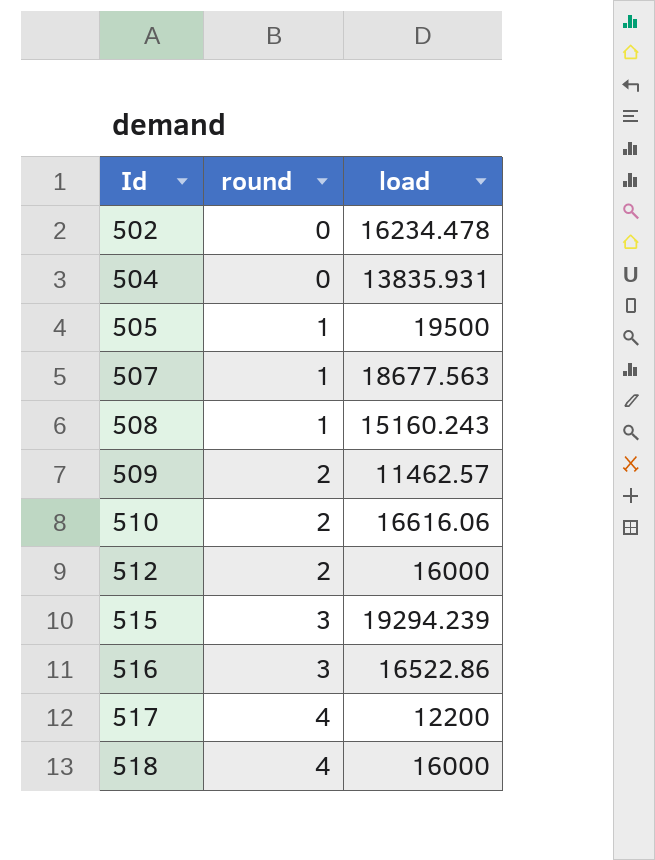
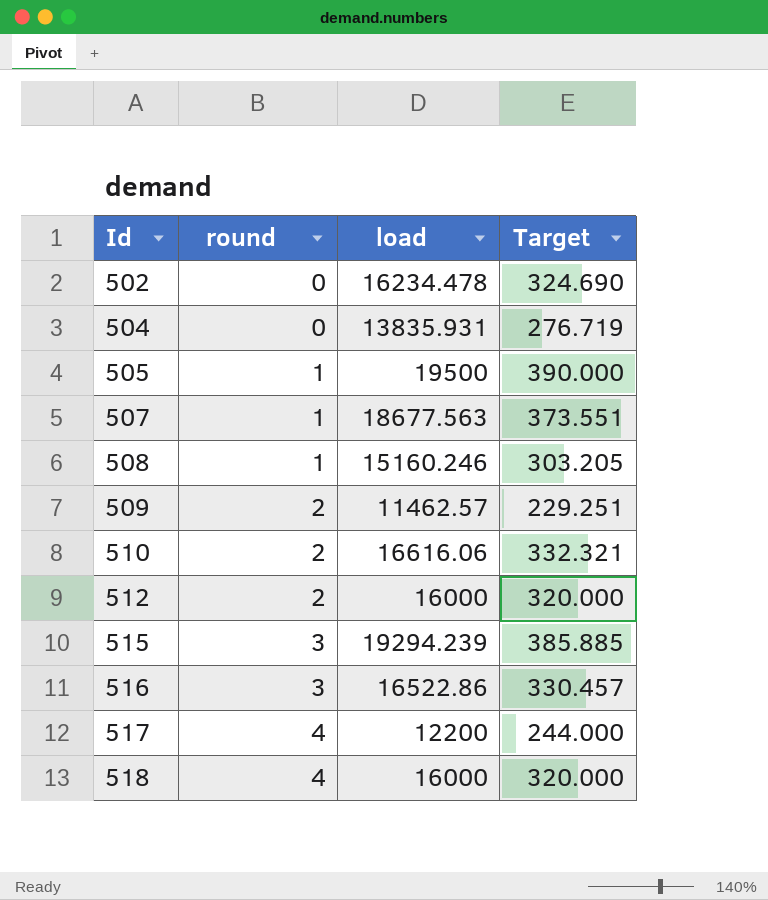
column Target | formula: none -> [load] * 0.02
508 | load: 15160.243 -> 15160.246

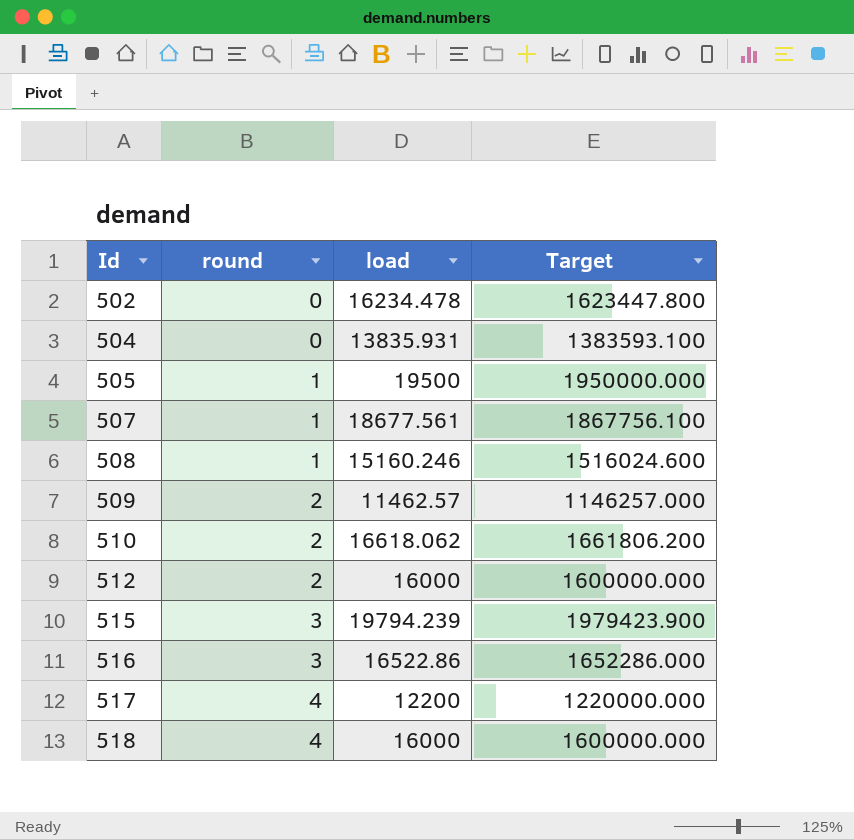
column Target | formula: [load] * 0.02 -> [load] * 100
507 | load: 18677.563 -> 18677.561
510 | load: 16616.06 -> 16618.062
515 | load: 19294.239 -> 19794.239

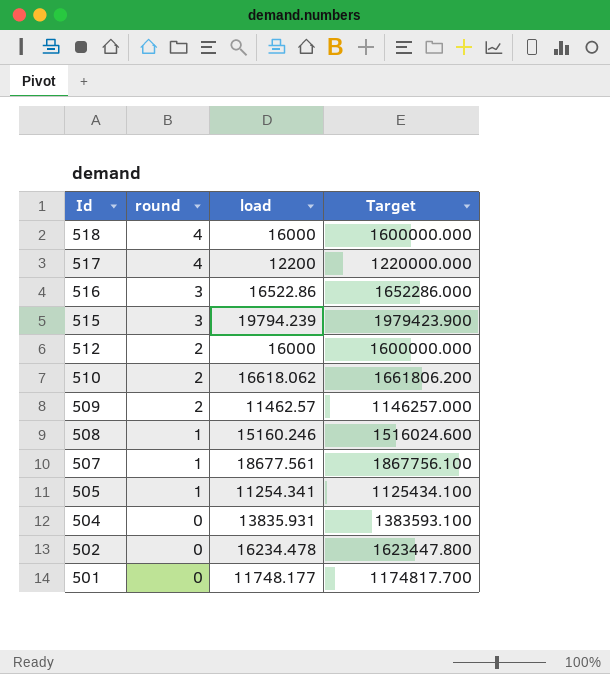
row order: Id ascending -> Id descending
505 | load: 19500 -> 11254.341
505 | Target: 1950000.000 -> 1125434.100
row 501: none -> 0 | 11748.177 | 1174817.700

